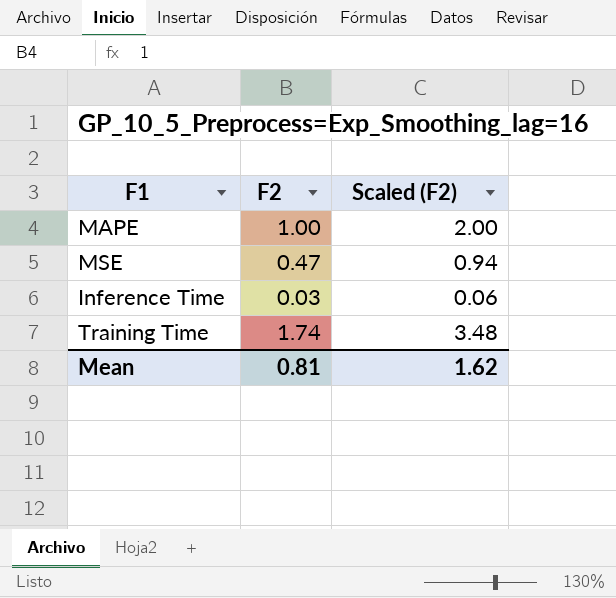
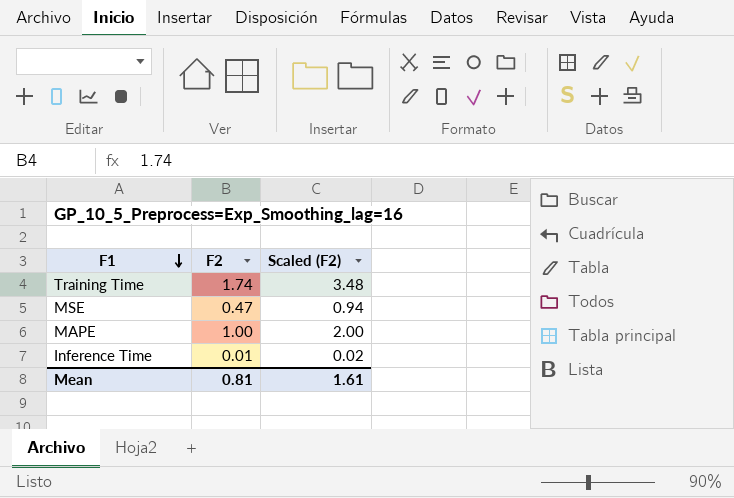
row order: none -> F1 descending
Inference Time | F2: 0.03 -> 0.01
Inference Time | Scaled (F2): 0.06 -> 0.02
Mean | Scaled (F2): 1.62 -> 1.61

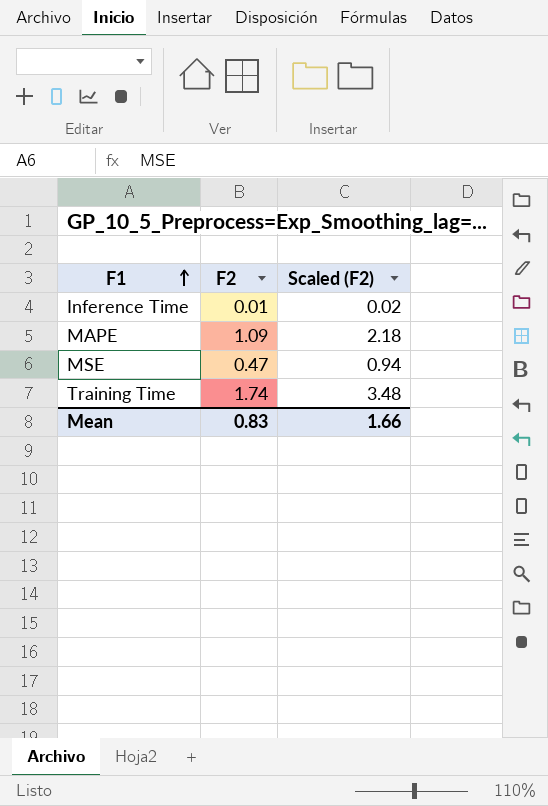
row order: F1 descending -> F1 ascending
MAPE | F2: 1.00 -> 1.09
MAPE | Scaled (F2): 2.00 -> 2.18
Mean | F2: 0.81 -> 0.83
Mean | Scaled (F2): 1.61 -> 1.66

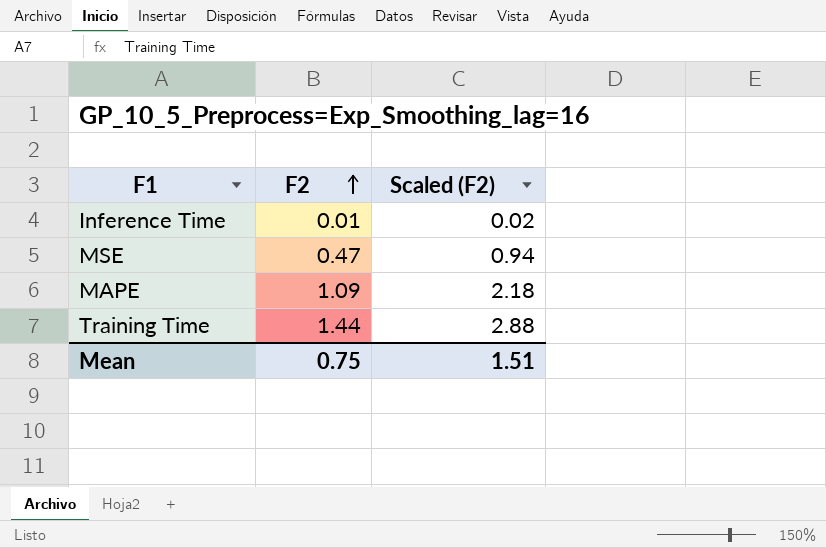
row order: F1 ascending -> F2 ascending
Training Time | F2: 1.74 -> 1.44
Training Time | Scaled (F2): 3.48 -> 2.88
Mean | F2: 0.83 -> 0.75
Mean | Scaled (F2): 1.66 -> 1.51

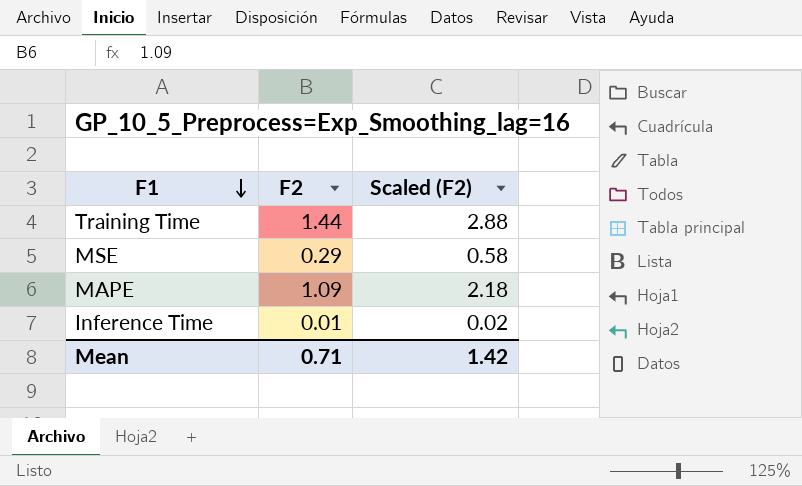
row order: F2 ascending -> F1 descending
MSE | F2: 0.47 -> 0.29
MSE | Scaled (F2): 0.94 -> 0.58
Mean | F2: 0.75 -> 0.71
Mean | Scaled (F2): 1.51 -> 1.42

